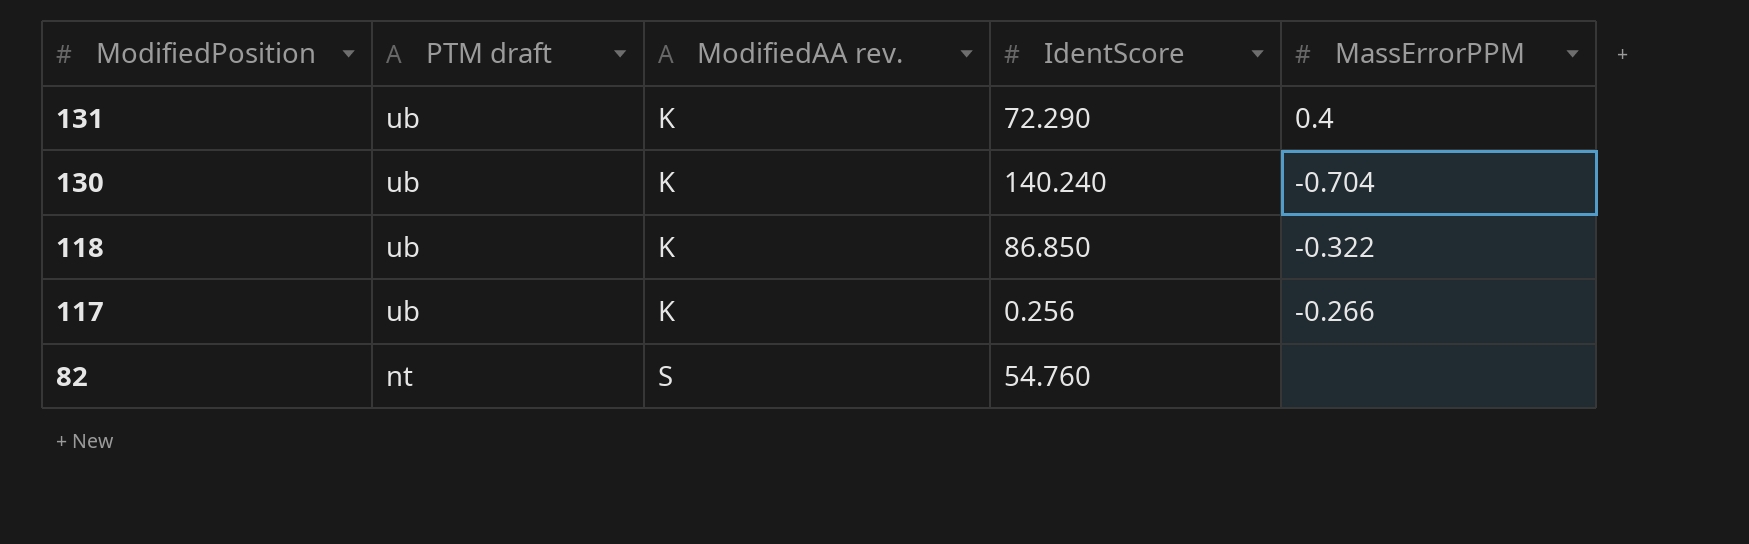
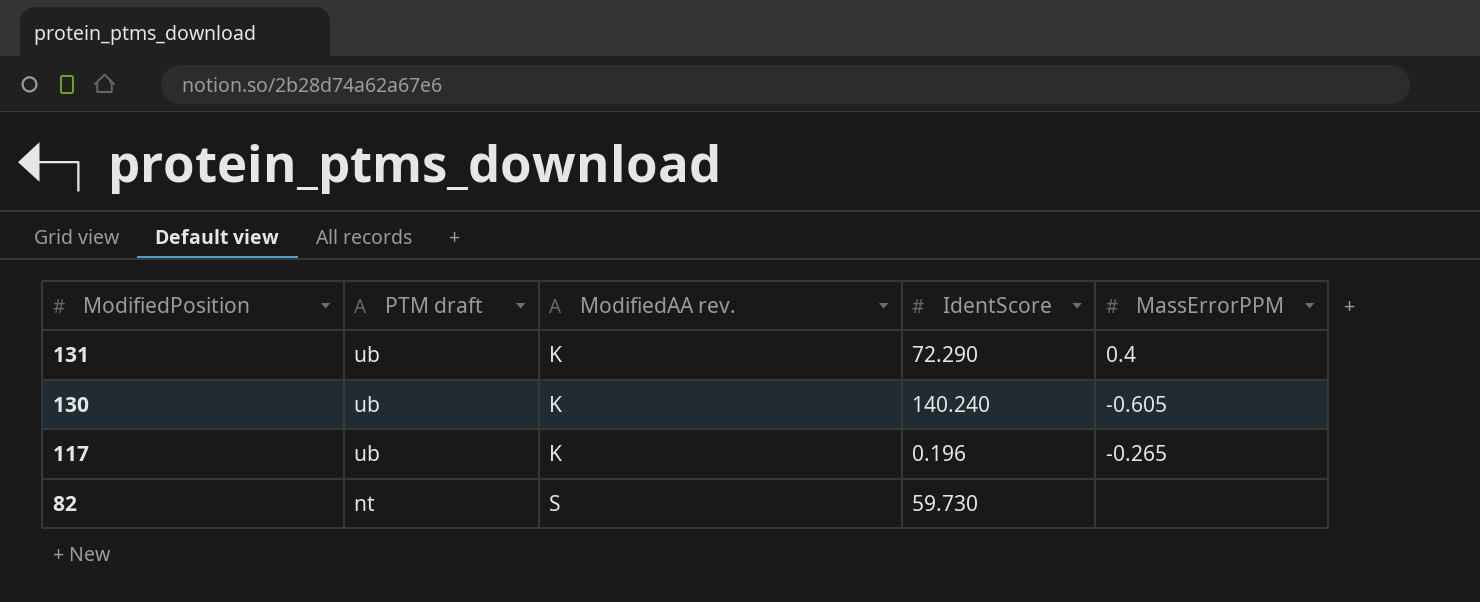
row 118: ub | K | 86.850 | -0.322 -> none
130 | MassErrorPPM: -0.704 -> -0.605
117 | IdentScore: 0.256 -> 0.196
117 | MassErrorPPM: -0.266 -> -0.265
82 | IdentScore: 54.760 -> 59.730

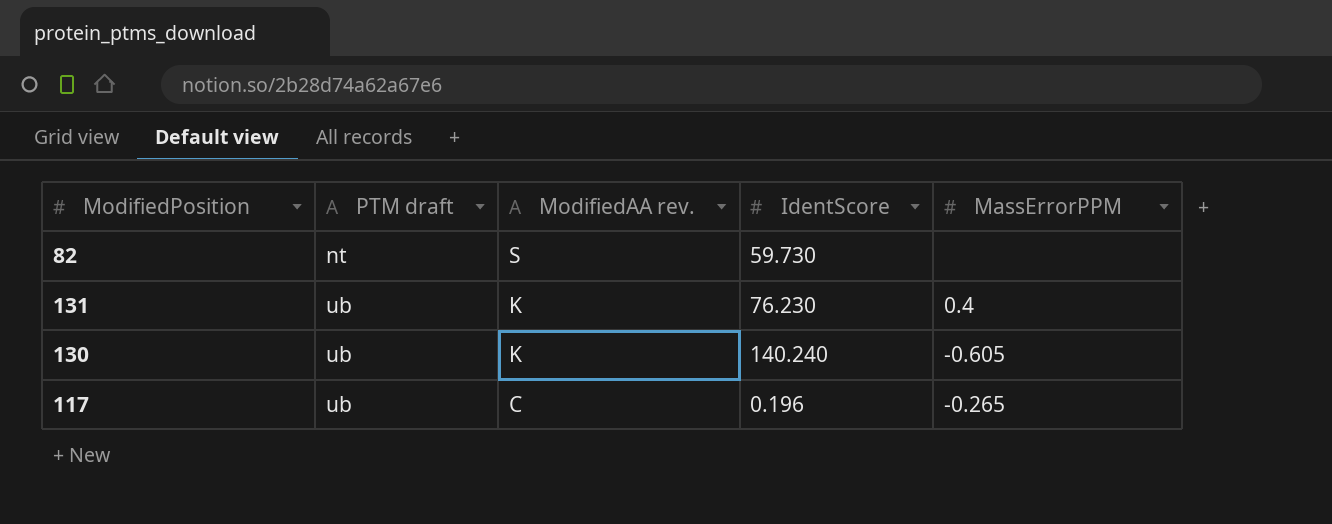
row order: ModifiedPosition descending -> PTM draft ascending
131 | IdentScore: 72.290 -> 76.230
117 | ModifiedAA rev.: K -> C

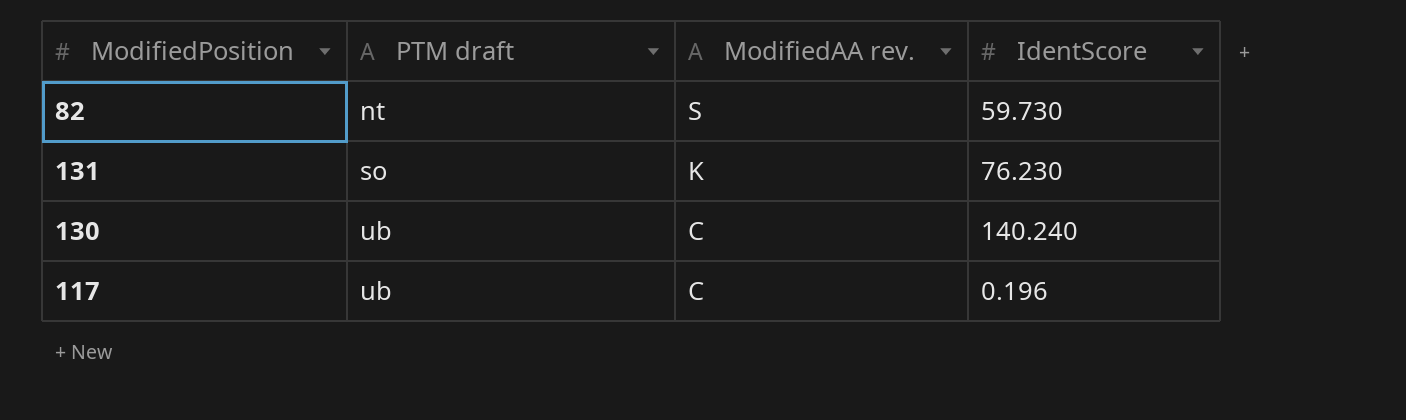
column MassErrorPPM | position: 5 -> none
131 | PTM draft: ub -> so
130 | ModifiedAA rev.: K -> C

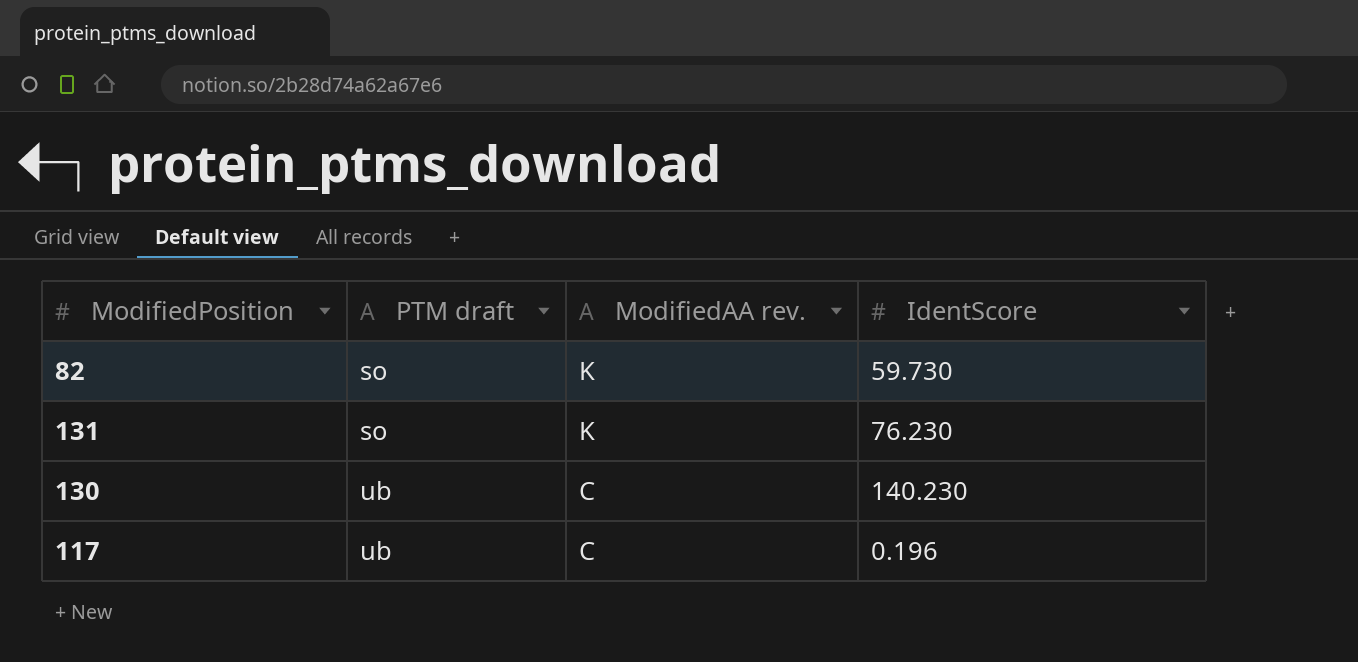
82 | PTM draft: nt -> so
82 | ModifiedAA rev.: S -> K
130 | IdentScore: 140.240 -> 140.230

